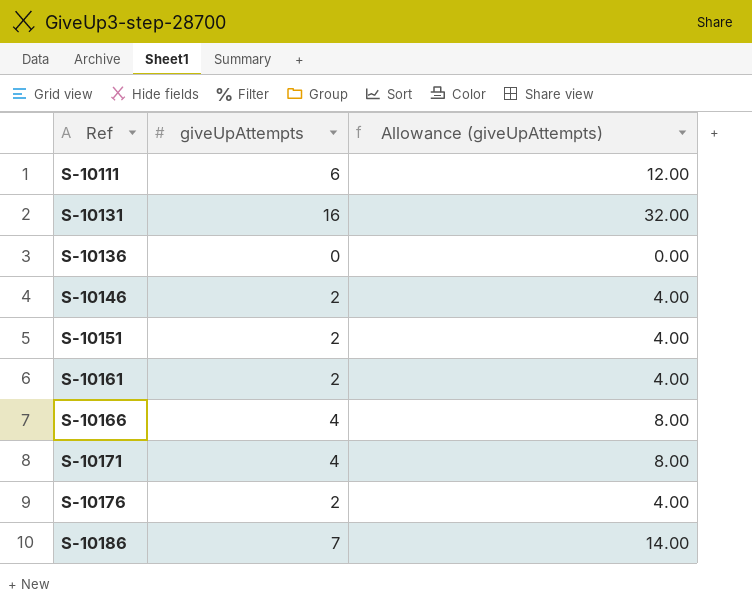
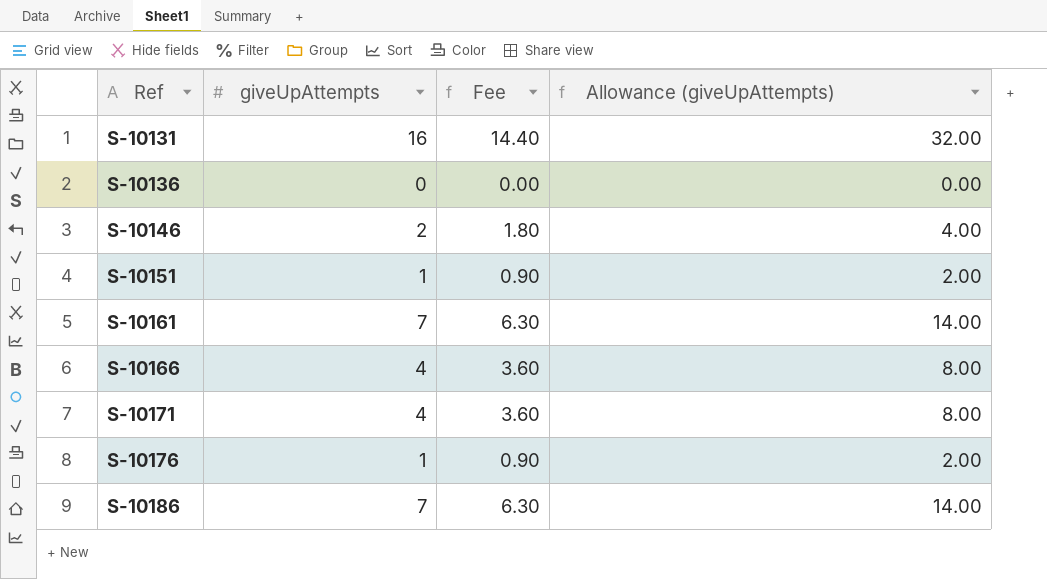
column Fee | formula: none -> [giveUpAttempts] * 0.9
row S-10111: 6 | 12.00 -> none
S-10151 | giveUpAttempts: 2 -> 1
S-10151 | Allowance (giveUpAttempts): 4.00 -> 2.00
S-10161 | giveUpAttempts: 2 -> 7
S-10161 | Allowance (giveUpAttempts): 4.00 -> 14.00
S-10176 | giveUpAttempts: 2 -> 1
S-10176 | Allowance (giveUpAttempts): 4.00 -> 2.00

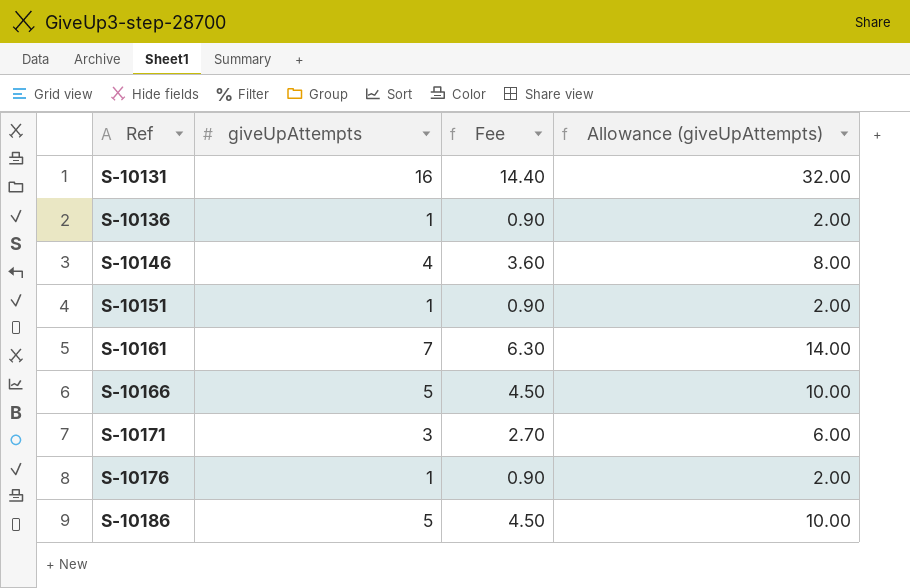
S-10136 | giveUpAttempts: 0 -> 1
S-10136 | Fee: 0.00 -> 0.90
S-10136 | Allowance (giveUpAttempts): 0.00 -> 2.00
S-10146 | giveUpAttempts: 2 -> 4
S-10146 | Fee: 1.80 -> 3.60
S-10146 | Allowance (giveUpAttempts): 4.00 -> 8.00
S-10166 | giveUpAttempts: 4 -> 5
S-10166 | Fee: 3.60 -> 4.50
S-10166 | Allowance (giveUpAttempts): 8.00 -> 10.00
S-10171 | giveUpAttempts: 4 -> 3
S-10171 | Fee: 3.60 -> 2.70
S-10171 | Allowance (giveUpAttempts): 8.00 -> 6.00
S-10186 | giveUpAttempts: 7 -> 5
S-10186 | Fee: 6.30 -> 4.50
S-10186 | Allowance (giveUpAttempts): 14.00 -> 10.00

